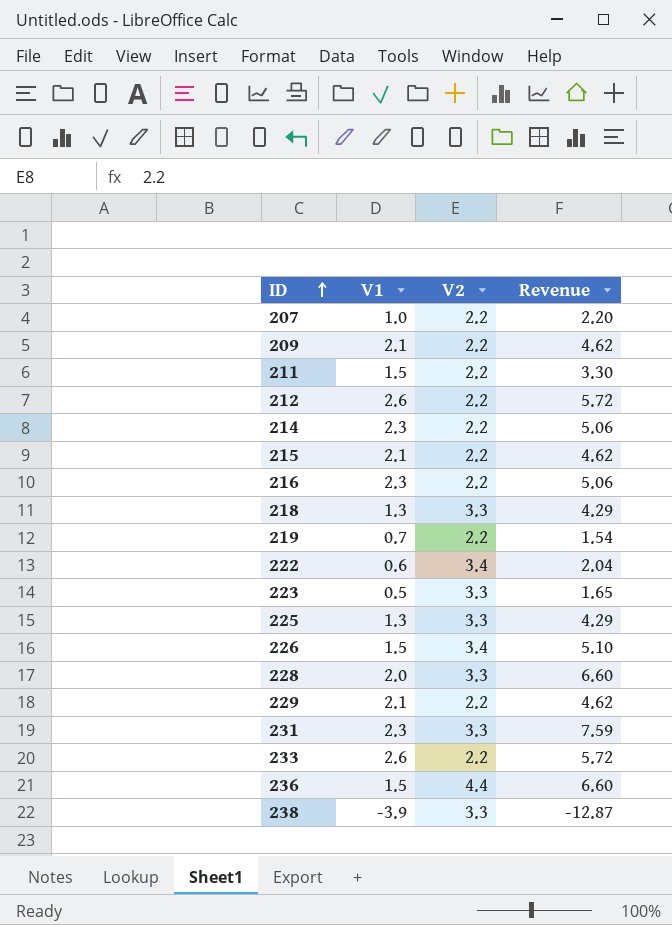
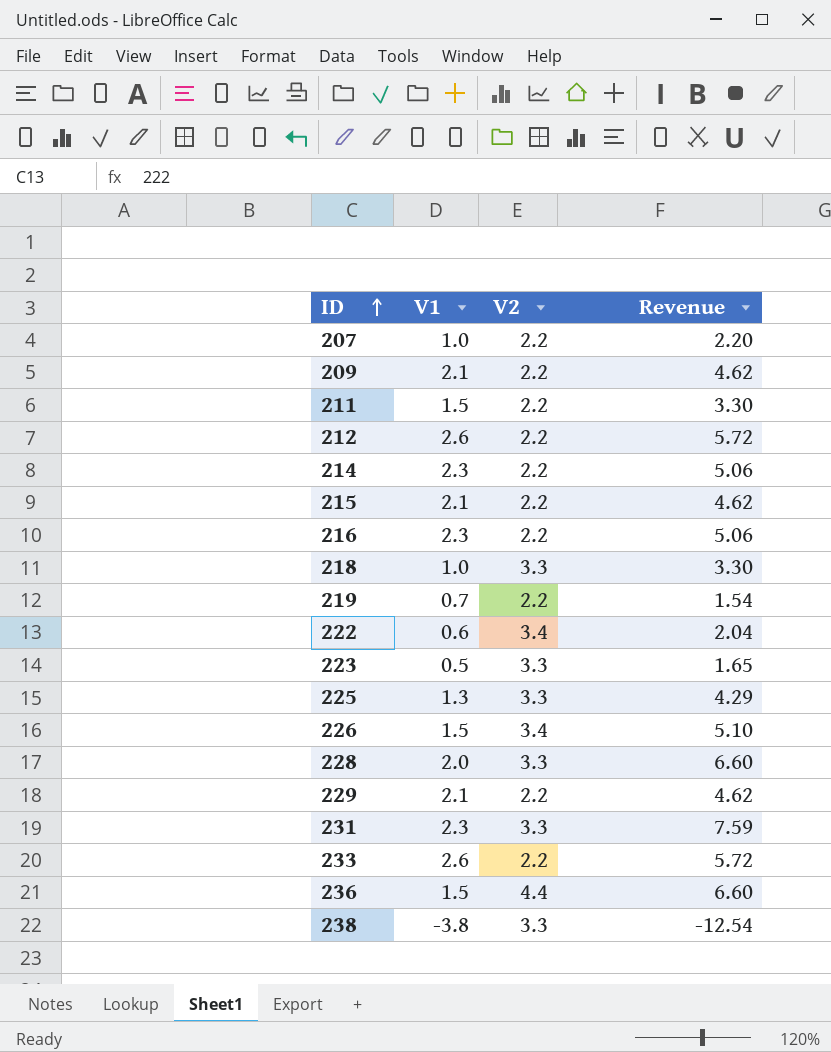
218 | V1: 1.3 -> 1.0
218 | Revenue: 4.29 -> 3.30
238 | V1: -3.9 -> -3.8
238 | Revenue: -12.87 -> -12.54

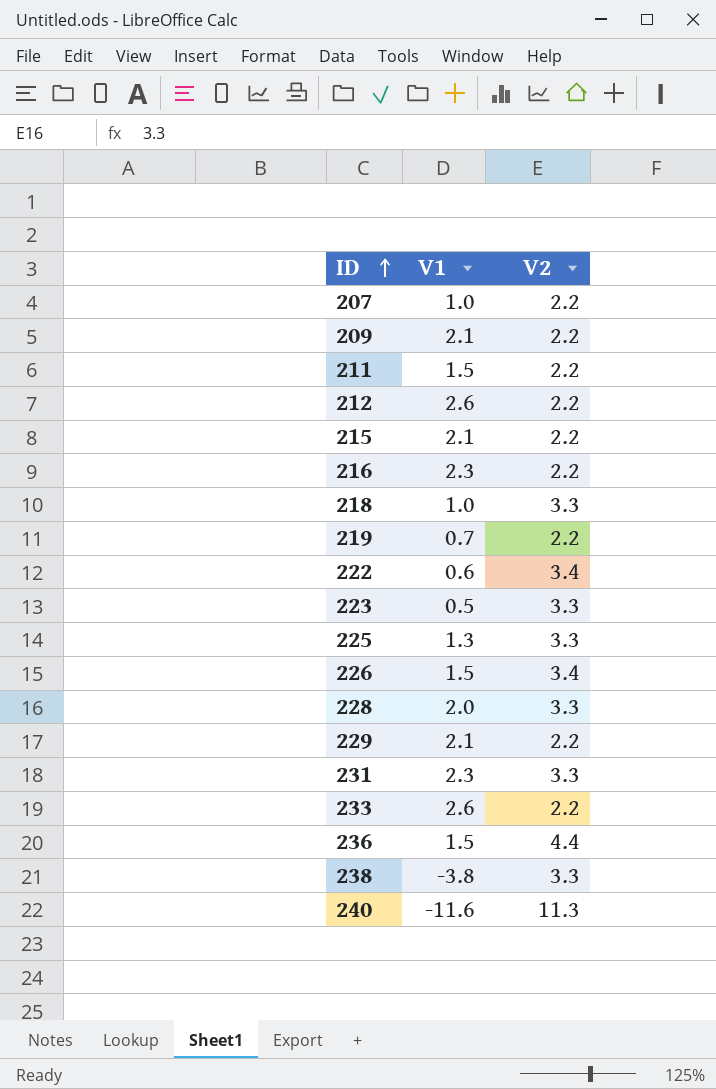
column Revenue | formula: [V1] * [V2] -> none
row 214: 2.3 | 2.2 | 5.06 -> none
row 240: none -> -11.6 | 11.3

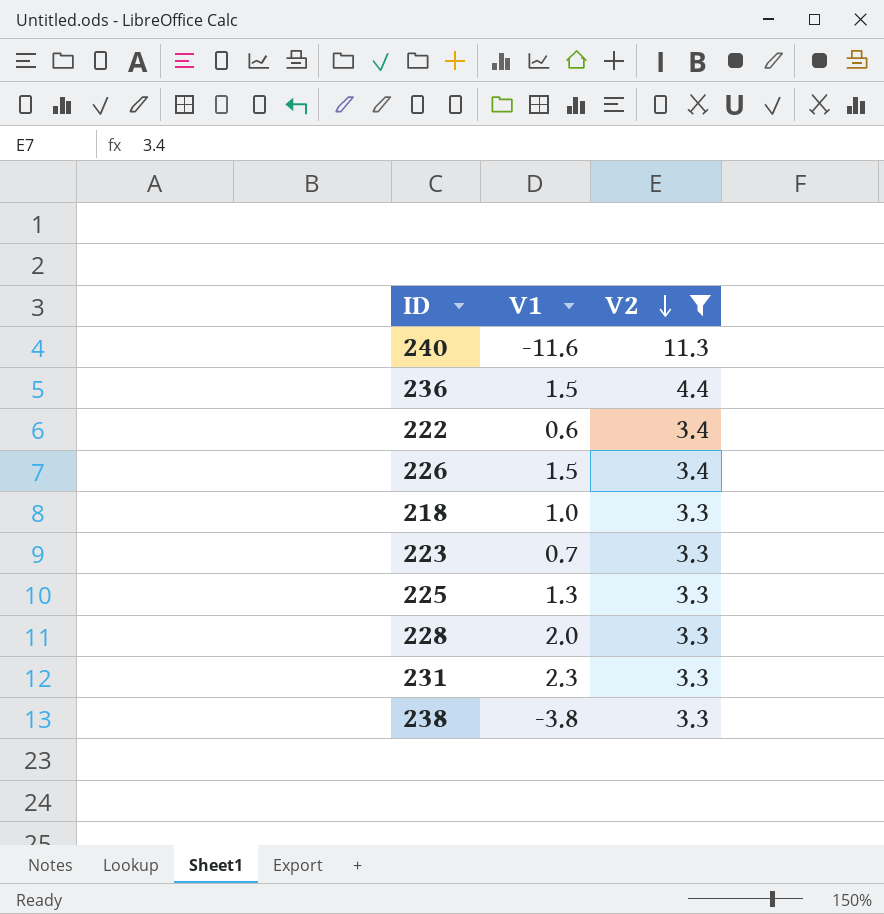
filter: none -> V2 != 2.2
row order: ID ascending -> V2 descending
223 | V1: 0.5 -> 0.7

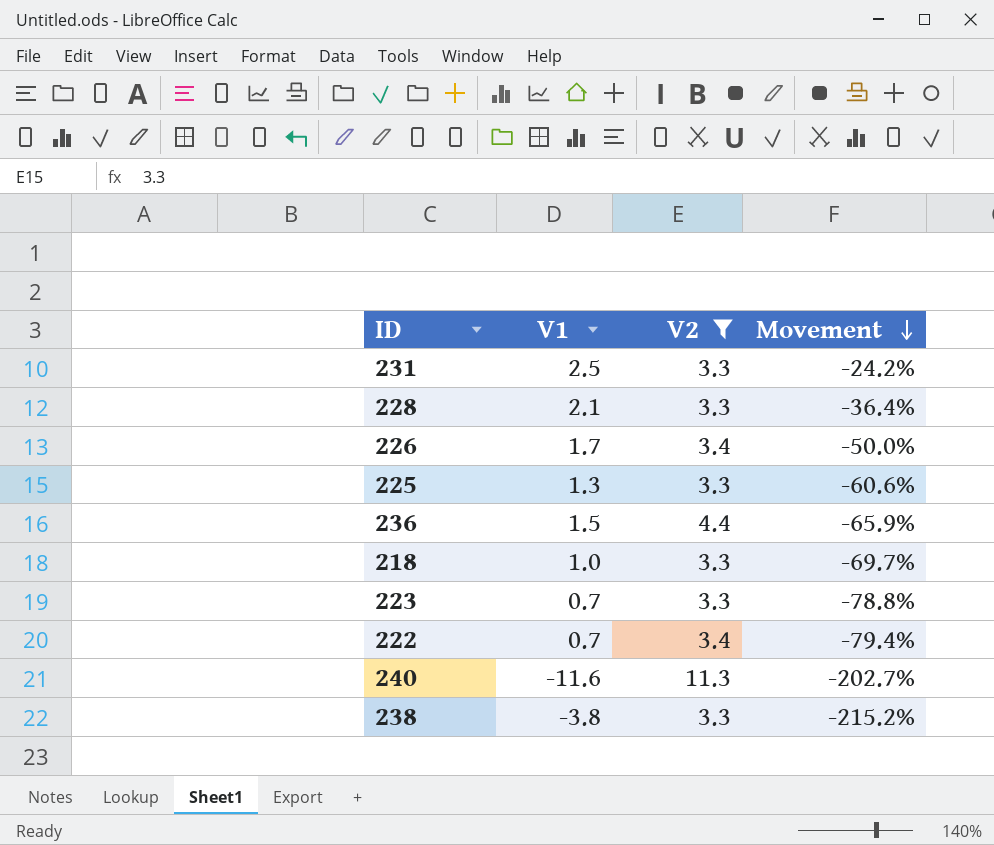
row order: V2 descending -> Movement descending
column Movement | formula: none -> ([V1] - [V2]) / [V2]
231 | V1: 2.3 -> 2.5
228 | V1: 2.0 -> 2.1
226 | V1: 1.5 -> 1.7
222 | V1: 0.6 -> 0.7

